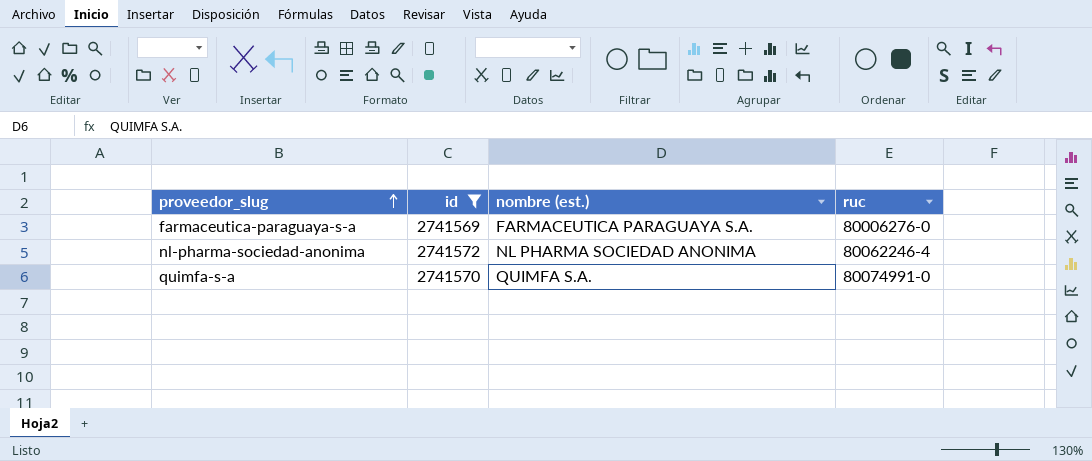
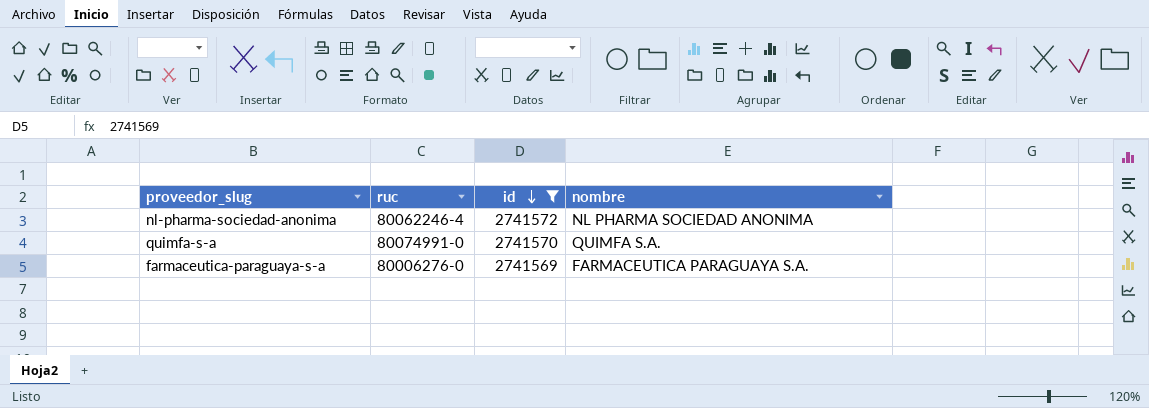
row order: proveedor_slug ascending -> id descending
column ruc | position: 4 -> 2
column name: nombre (est.) -> nombre

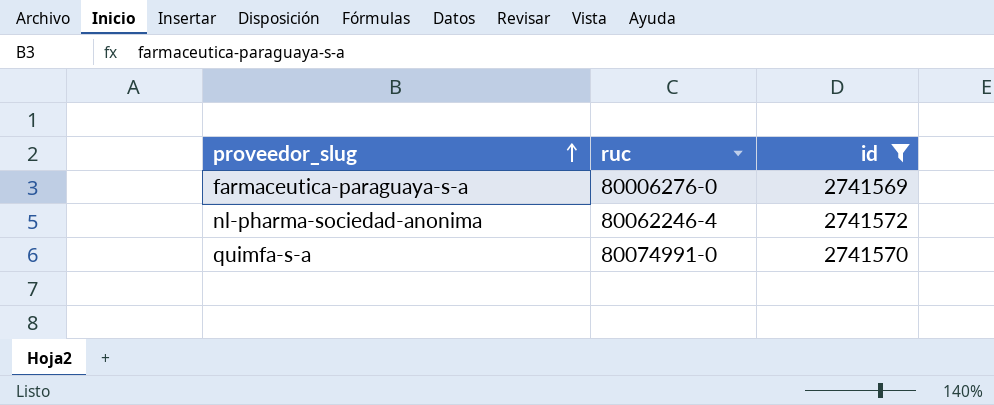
row order: id descending -> proveedor_slug ascending
column nombre | position: 4 -> none

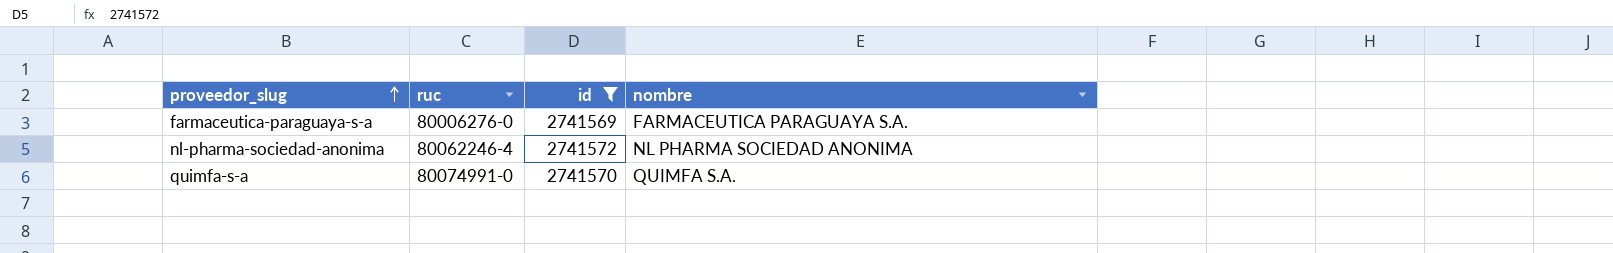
column nombre | position: none -> 4

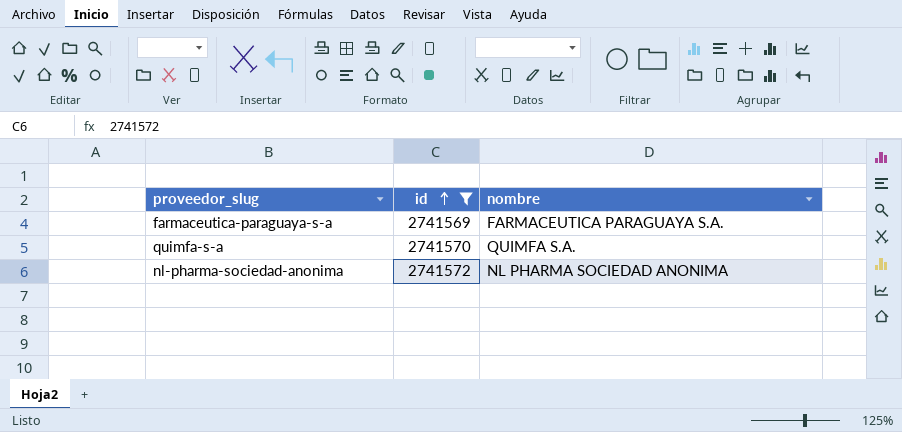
row order: proveedor_slug ascending -> id ascending
column ruc | position: 2 -> none

